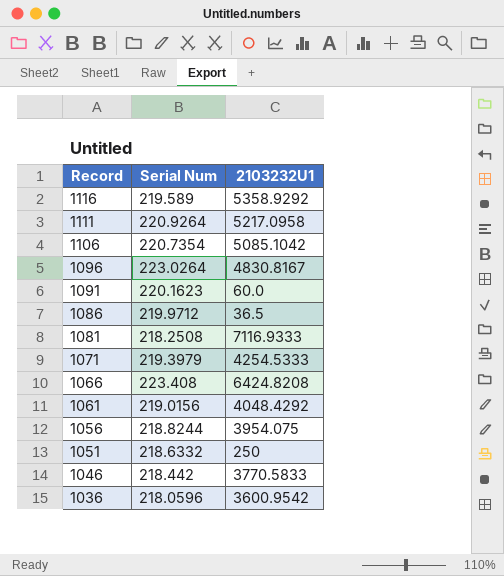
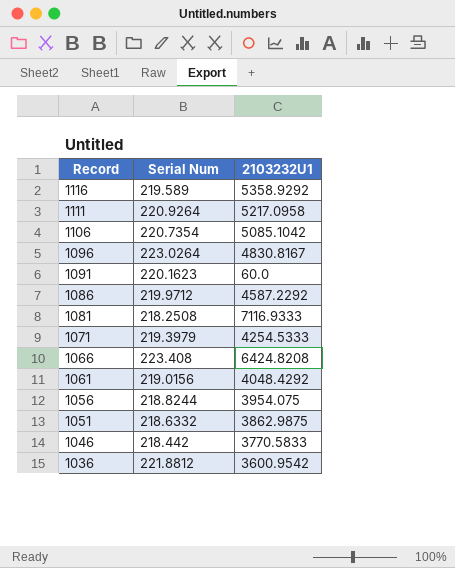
1086 | 2103232U1: 36.5 -> 4587.2292
1051 | 2103232U1: 250 -> 3862.9875
1036 | Serial Num: 218.0596 -> 221.8812

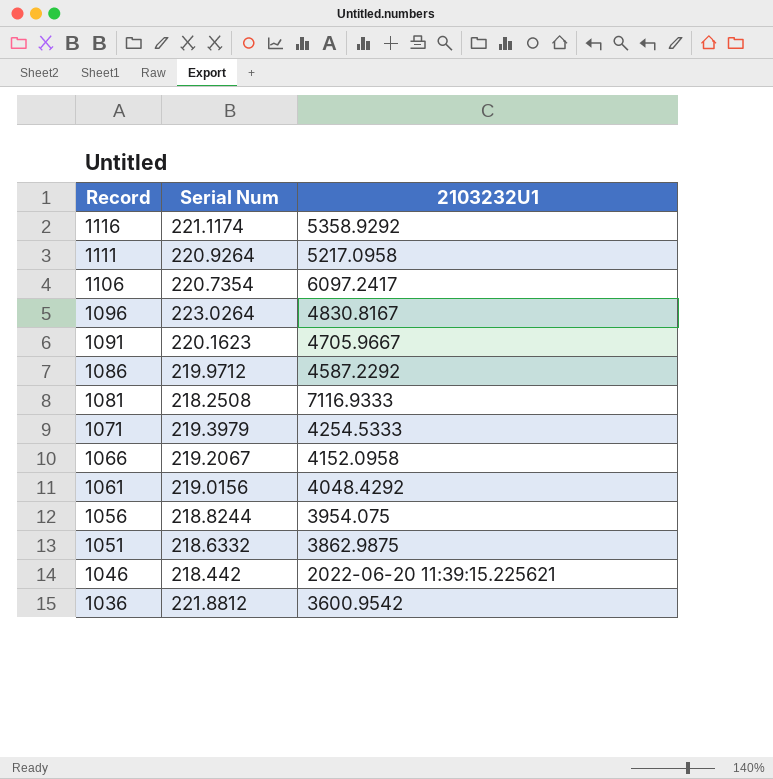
1116 | Serial Num: 219.589 -> 221.1174
1106 | 2103232U1: 5085.1042 -> 6097.2417
1091 | 2103232U1: 60.0 -> 4705.9667
1066 | Serial Num: 223.408 -> 219.2067
1066 | 2103232U1: 6424.8208 -> 4152.0958
1046 | 2103232U1: 3770.5833 -> 2022-06-20 11:39:15.225621

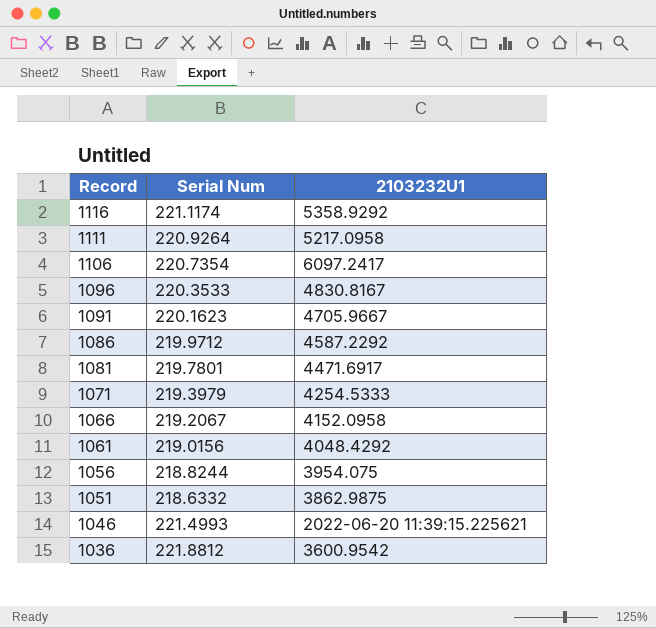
1096 | Serial Num: 223.0264 -> 220.3533
1081 | Serial Num: 218.2508 -> 219.7801
1081 | 2103232U1: 7116.9333 -> 4471.6917
1046 | Serial Num: 218.442 -> 221.4993

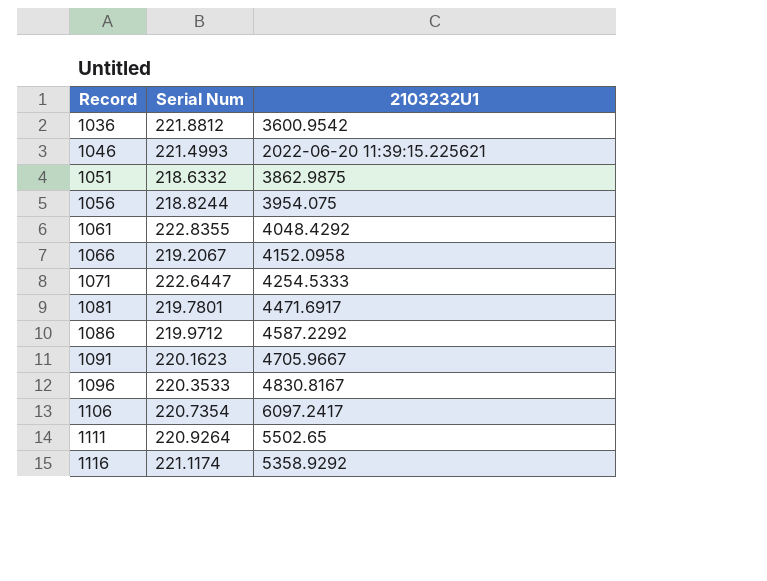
row order: Record descending -> Record ascending
1061 | Serial Num: 219.0156 -> 222.8355
1071 | Serial Num: 219.3979 -> 222.6447
1111 | 2103232U1: 5217.0958 -> 5502.65

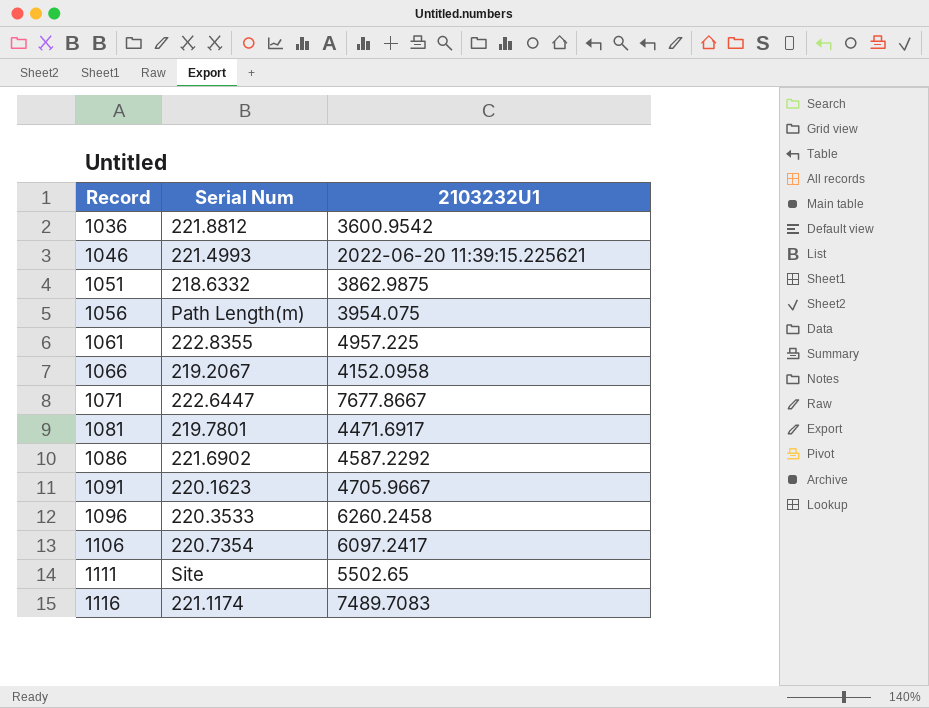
1056 | Serial Num: 218.8244 -> Path Length(m)
1061 | 2103232U1: 4048.4292 -> 4957.225
1071 | 2103232U1: 4254.5333 -> 7677.8667
1086 | Serial Num: 219.9712 -> 221.6902
1096 | 2103232U1: 4830.8167 -> 6260.2458
1111 | Serial Num: 220.9264 -> Site
1116 | 2103232U1: 5358.9292 -> 7489.7083

